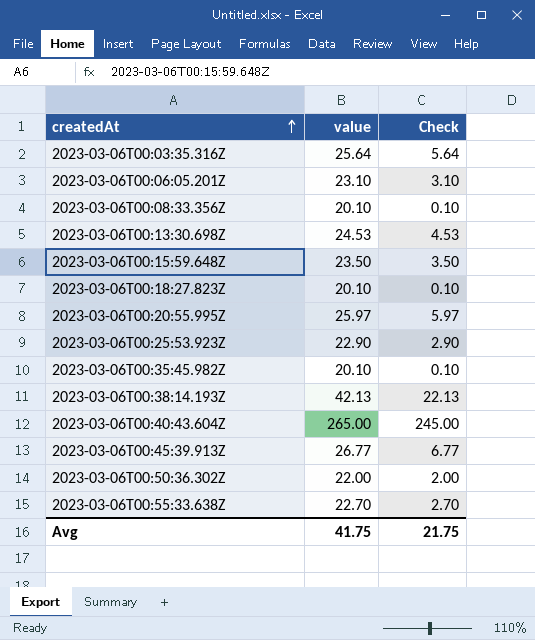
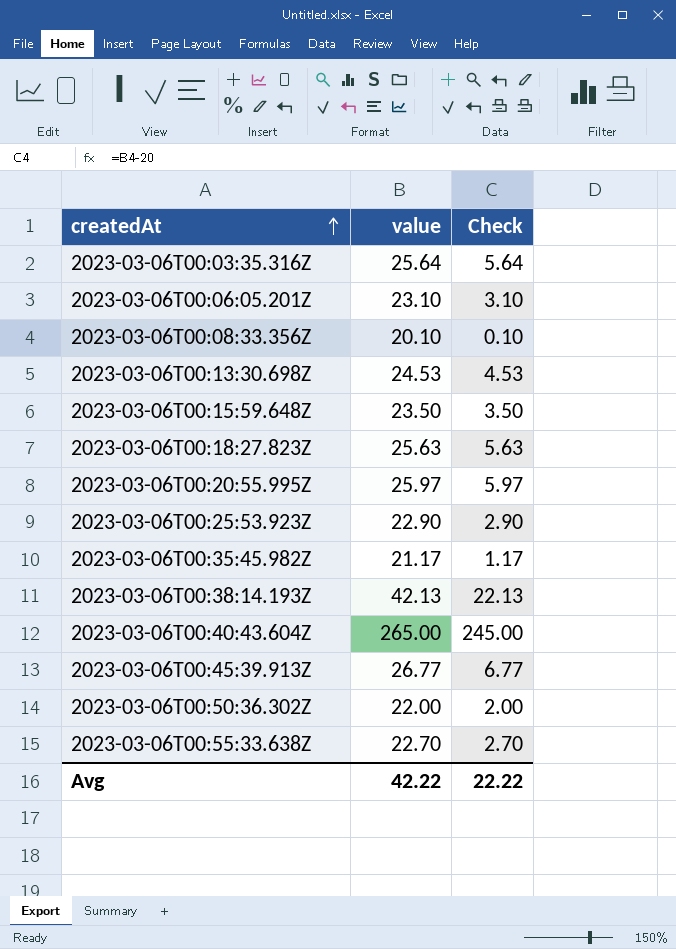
2023-03-06T00:18:27.823Z | value: 20.10 -> 25.63
2023-03-06T00:18:27.823Z | Check: 0.10 -> 5.63
2023-03-06T00:35:45.982Z | value: 20.10 -> 21.17
2023-03-06T00:35:45.982Z | Check: 0.10 -> 1.17
Avg | value: 41.75 -> 42.22
Avg | Check: 21.75 -> 22.22

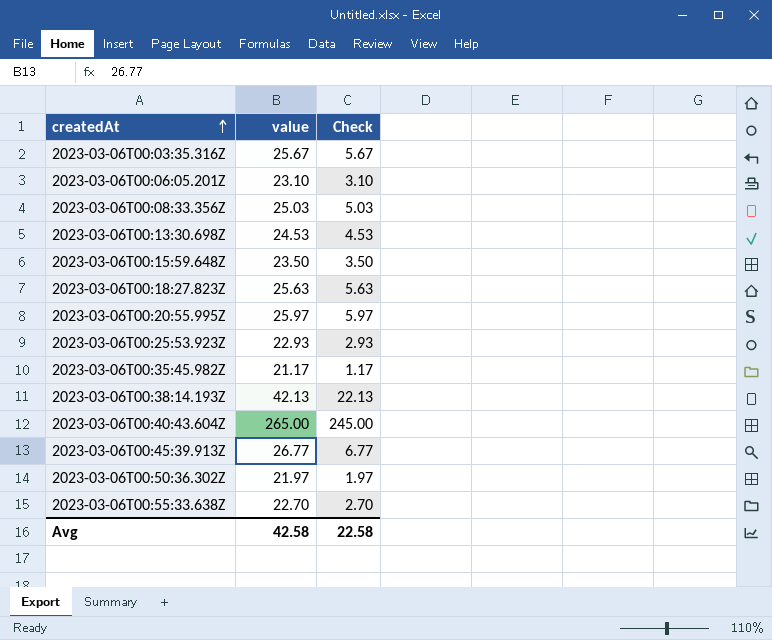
2023-03-06T00:03:35.316Z | value: 25.64 -> 25.67
2023-03-06T00:03:35.316Z | Check: 5.64 -> 5.67
2023-03-06T00:08:33.356Z | value: 20.10 -> 25.03
2023-03-06T00:08:33.356Z | Check: 0.10 -> 5.03
2023-03-06T00:25:53.923Z | value: 22.90 -> 22.93
2023-03-06T00:25:53.923Z | Check: 2.90 -> 2.93
2023-03-06T00:50:36.302Z | value: 22.00 -> 21.97
2023-03-06T00:50:36.302Z | Check: 2.00 -> 1.97
Avg | value: 42.22 -> 42.58
Avg | Check: 22.22 -> 22.58

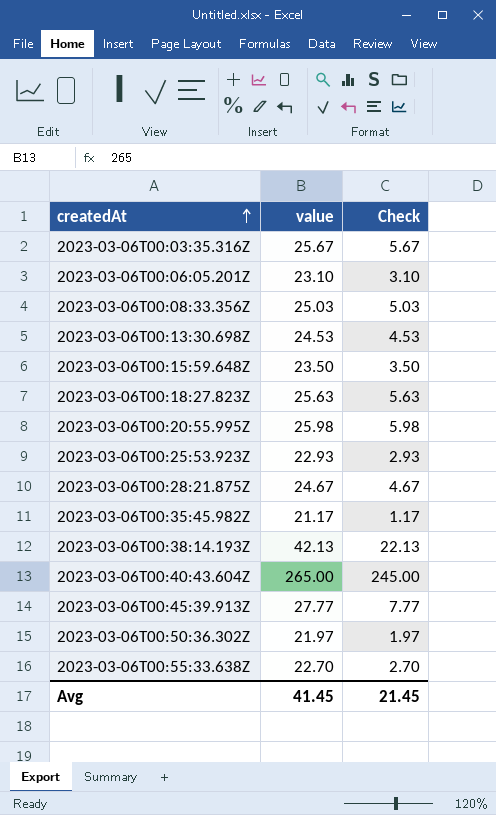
2023-03-06T00:20:55.995Z | value: 25.97 -> 25.98
2023-03-06T00:20:55.995Z | Check: 5.97 -> 5.98
row 2023-03-06T00:28:21.875Z: none -> 24.67 | 4.67
2023-03-06T00:45:39.913Z | value: 26.77 -> 27.77
2023-03-06T00:45:39.913Z | Check: 6.77 -> 7.77
Avg | value: 42.58 -> 41.45
Avg | Check: 22.58 -> 21.45

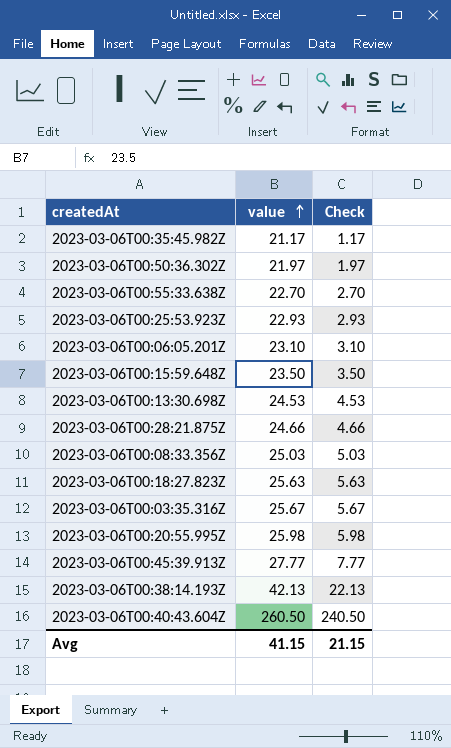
row order: createdAt ascending -> value ascending
2023-03-06T00:28:21.875Z | value: 24.67 -> 24.66
2023-03-06T00:28:21.875Z | Check: 4.67 -> 4.66
2023-03-06T00:40:43.604Z | value: 265.00 -> 260.50
2023-03-06T00:40:43.604Z | Check: 245.00 -> 240.50
Avg | value: 41.45 -> 41.15
Avg | Check: 21.45 -> 21.15

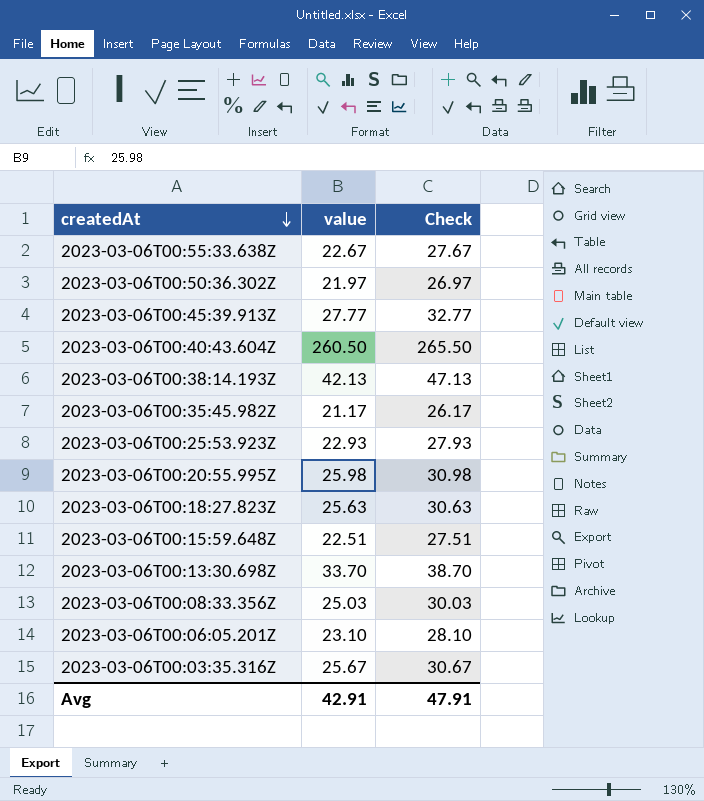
row order: value ascending -> createdAt descending
column Check | formula: [value] - 20 -> [value] + 5
row 2023-03-06T00:28:21.875Z: 24.66 | 4.66 -> none
2023-03-06T00:55:33.638Z | value: 22.70 -> 22.67
2023-03-06T00:15:59.648Z | value: 23.50 -> 22.51
2023-03-06T00:13:30.698Z | value: 24.53 -> 33.70
Avg | value: 41.15 -> 42.91
Avg | Check: 21.15 -> 47.91

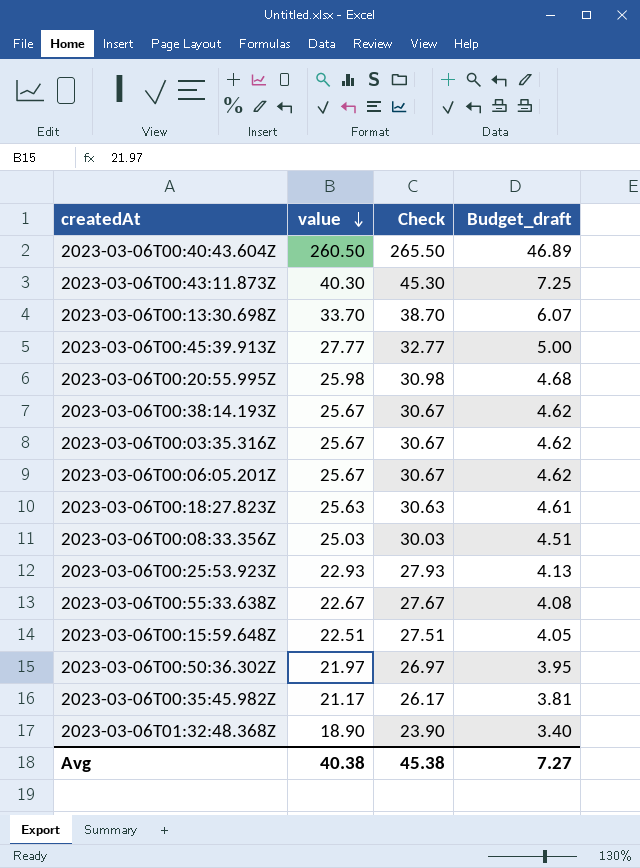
row order: createdAt descending -> value descending
column Budget_draft | formula: none -> [value] * 0.18
row 2023-03-06T00:43:11.873Z: none -> 40.30 | 45.30 | 7.25
2023-03-06T00:38:14.193Z | value: 42.13 -> 25.67
2023-03-06T00:38:14.193Z | Check: 47.13 -> 30.67
2023-03-06T00:06:05.201Z | value: 23.10 -> 25.67
2023-03-06T00:06:05.201Z | Check: 28.10 -> 30.67
row 2023-03-06T01:32:48.368Z: none -> 18.90 | 23.90 | 3.40
Avg | value: 42.91 -> 40.38
Avg | Check: 47.91 -> 45.38

